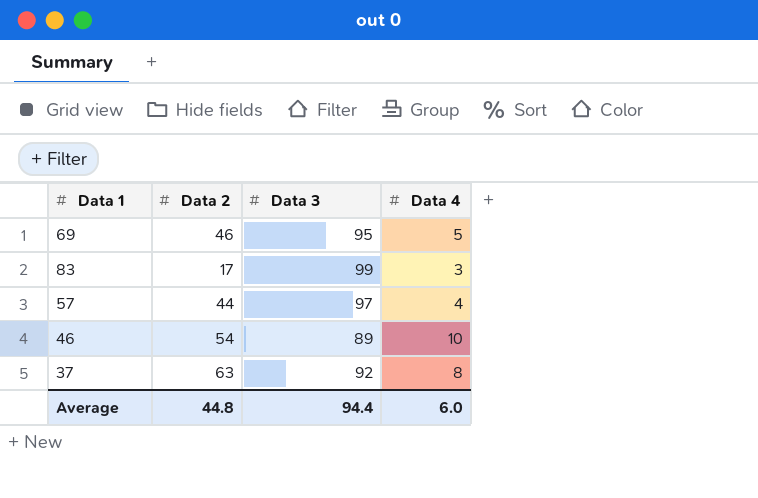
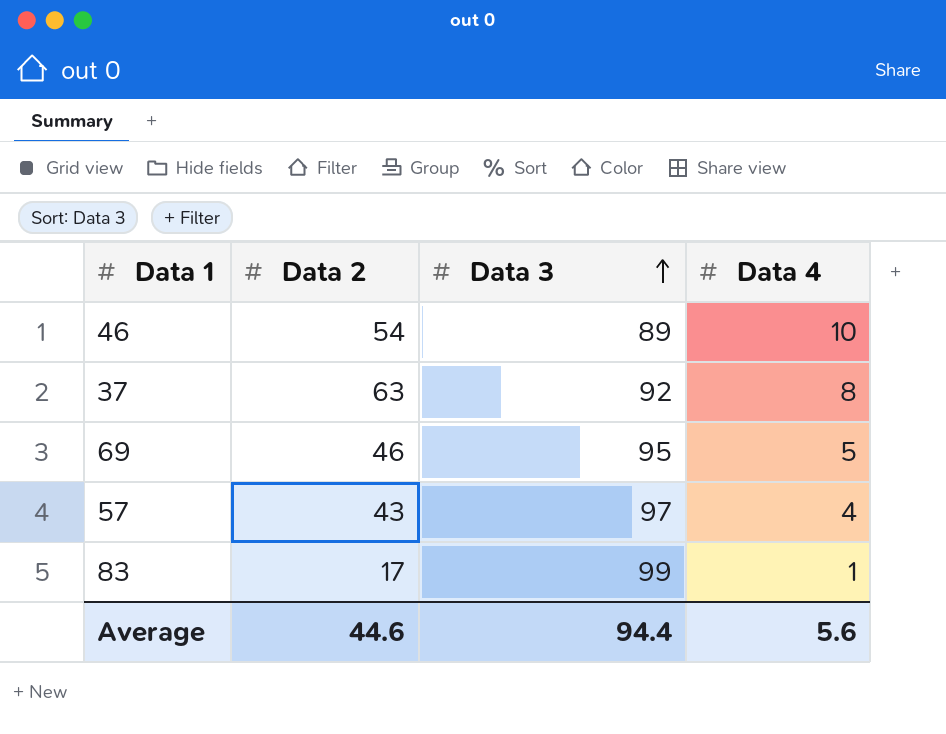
row order: none -> Data 3 ascending
57 | Data 2: 44 -> 43
83 | Data 4: 3 -> 1
Average | Data 2: 44.8 -> 44.6
Average | Data 4: 6.0 -> 5.6

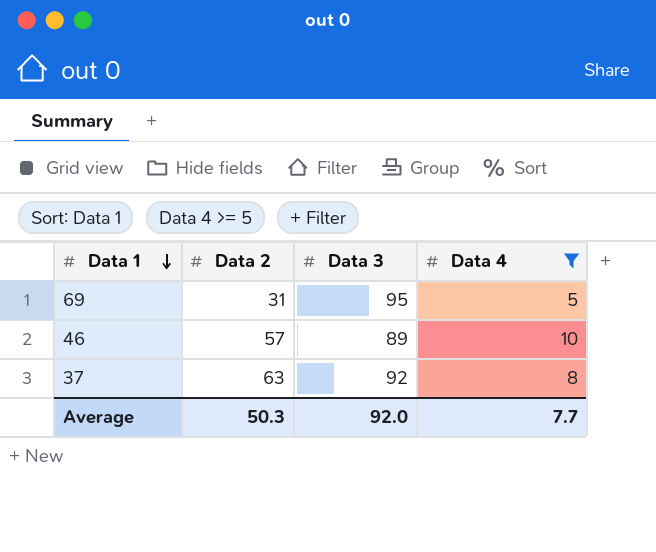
filter: none -> Data 4 >= 5
row order: Data 3 ascending -> Data 1 descending
69 | Data 2: 46 -> 31
46 | Data 2: 54 -> 57
Average | Data 2: 44.6 -> 50.3
Average | Data 3: 94.4 -> 92.0
Average | Data 4: 5.6 -> 7.7

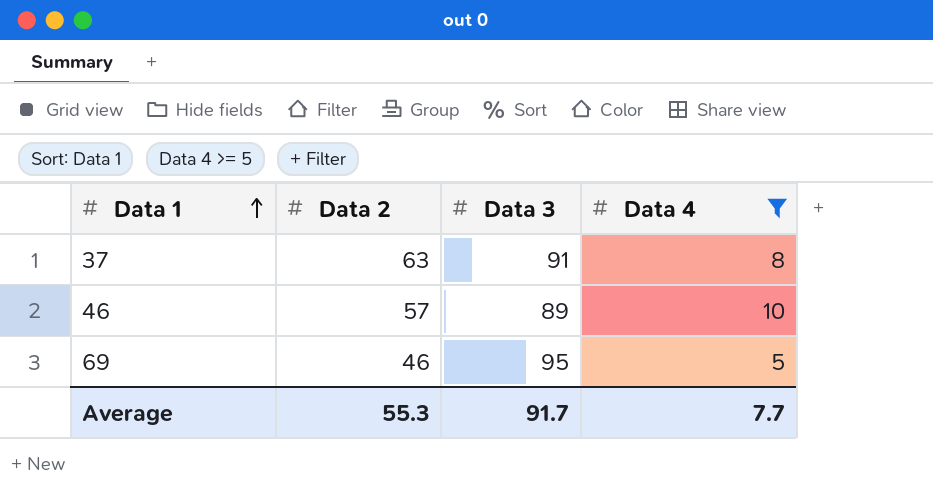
row order: Data 1 descending -> Data 1 ascending
37 | Data 3: 92 -> 91
69 | Data 2: 31 -> 46
Average | Data 2: 50.3 -> 55.3
Average | Data 3: 92.0 -> 91.7

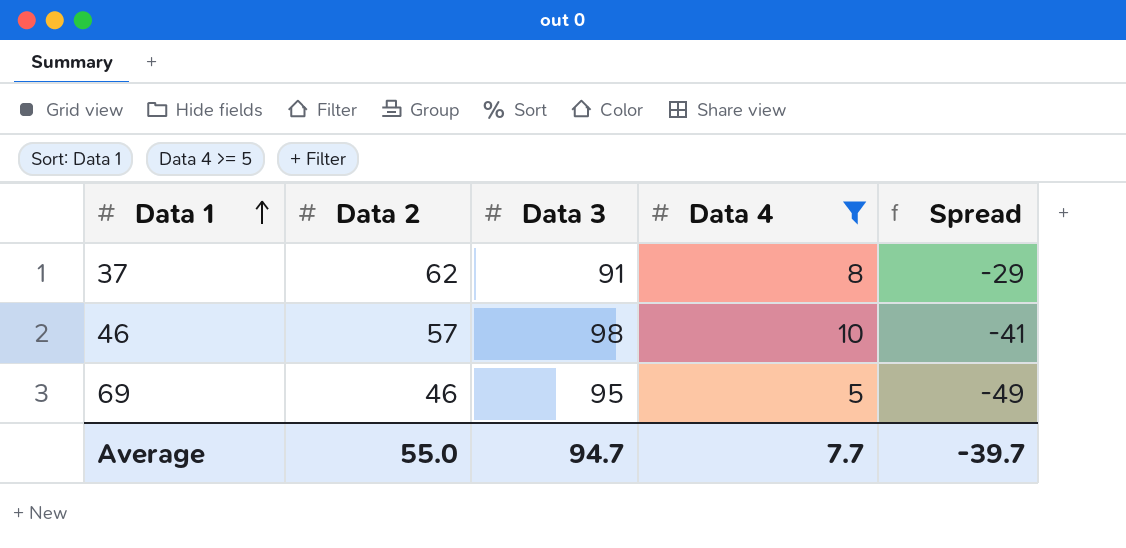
column Spread | formula: none -> [Data 2] - [Data 3]
37 | Data 2: 63 -> 62
46 | Data 3: 89 -> 98
Average | Data 2: 55.3 -> 55.0
Average | Data 3: 91.7 -> 94.7

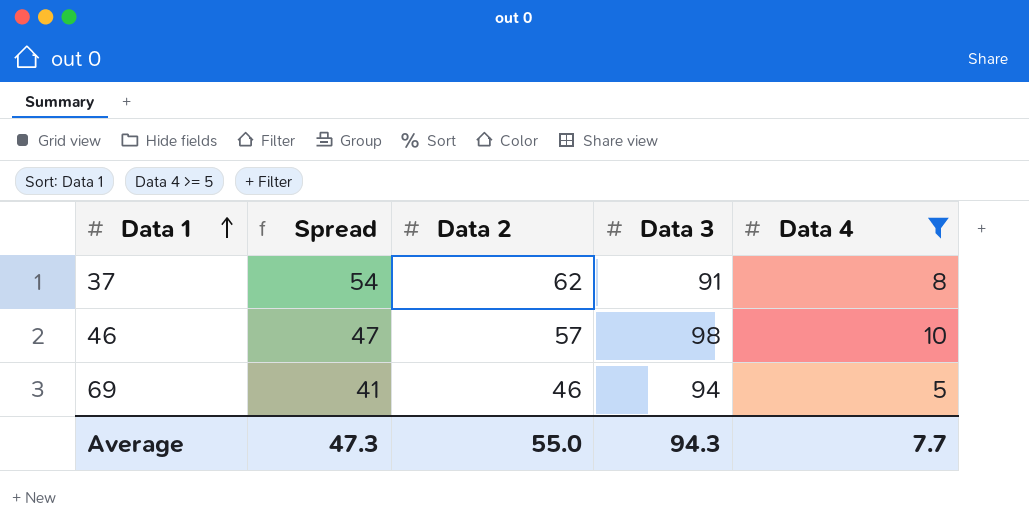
column Spread | formula: [Data 2] - [Data 3] -> [Data 2] - [Data 4]
column Spread | position: 5 -> 2
69 | Data 3: 95 -> 94
Average | Spread: -39.7 -> 47.3
Average | Data 3: 94.7 -> 94.3

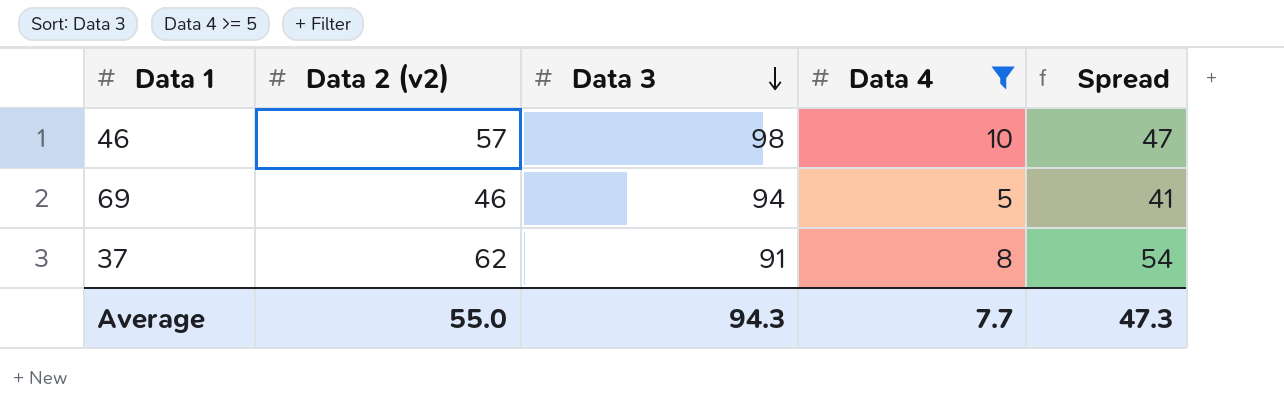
row order: Data 1 ascending -> Data 3 descending
column name: Data 2 -> Data 2 (v2)
column Spread | position: 2 -> 5

